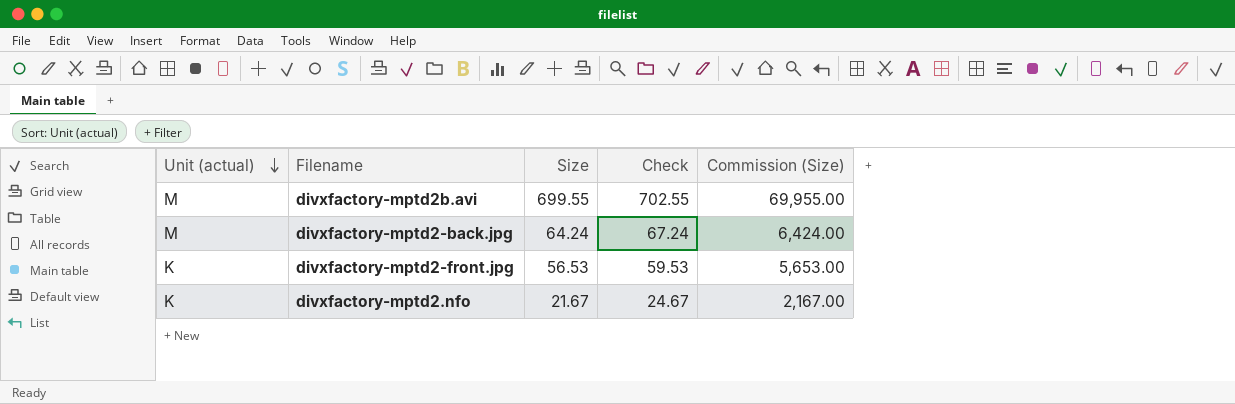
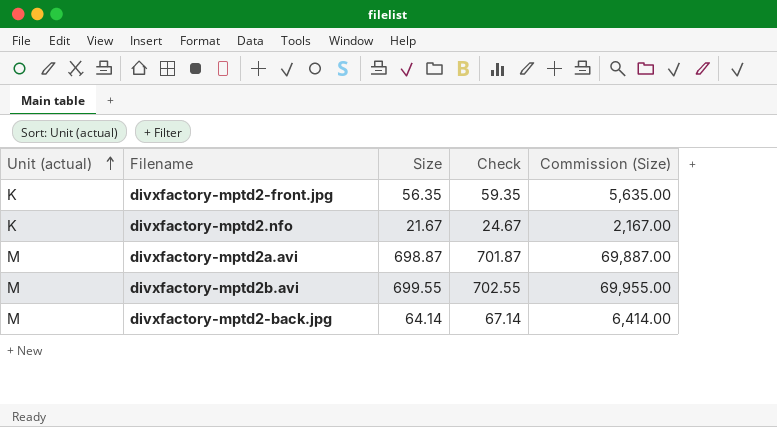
row order: Unit (actual) descending -> Unit (actual) ascending
divxfactory-mptd2-front.jpg | Size: 56.53 -> 56.35
divxfactory-mptd2-front.jpg | Check: 59.53 -> 59.35
divxfactory-mptd2-front.jpg | Commission (Size): 5,653.00 -> 5,635.00
row divxfactory-mptd2a.avi: none -> M | 698.87 | 701.87 | 69,887.00
divxfactory-mptd2-back.jpg | Size: 64.24 -> 64.14
divxfactory-mptd2-back.jpg | Check: 67.24 -> 67.14
divxfactory-mptd2-back.jpg | Commission (Size): 6,424.00 -> 6,414.00

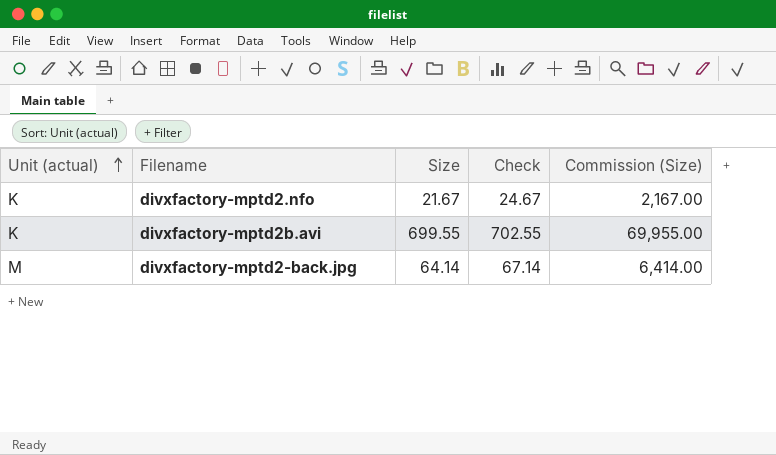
row divxfactory-mptd2-front.jpg: K | 56.35 | 59.35 | 5,635.00 -> none
row divxfactory-mptd2a.avi: M | 698.87 | 701.87 | 69,887.00 -> none
divxfactory-mptd2b.avi | Unit (actual): M -> K

